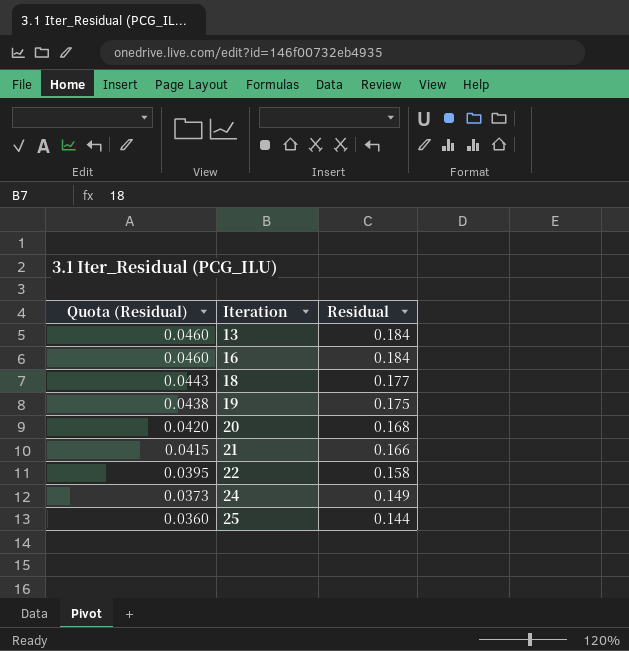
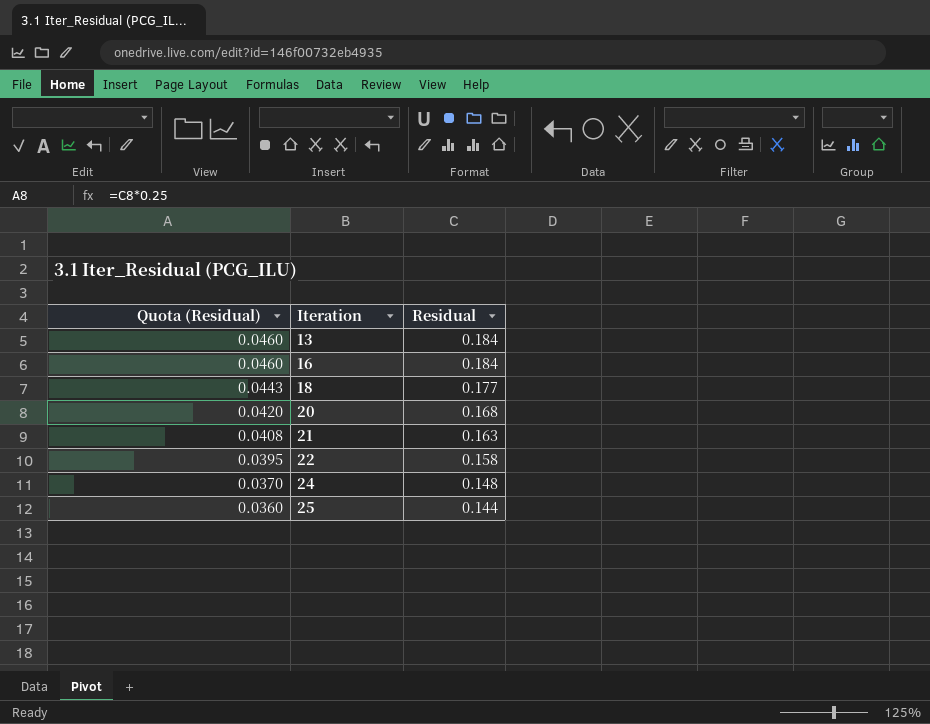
row 19: 0.0438 | 0.175 -> none
21 | Quota (Residual): 0.0415 -> 0.0408
21 | Residual: 0.166 -> 0.163
24 | Quota (Residual): 0.0373 -> 0.0370
24 | Residual: 0.149 -> 0.148

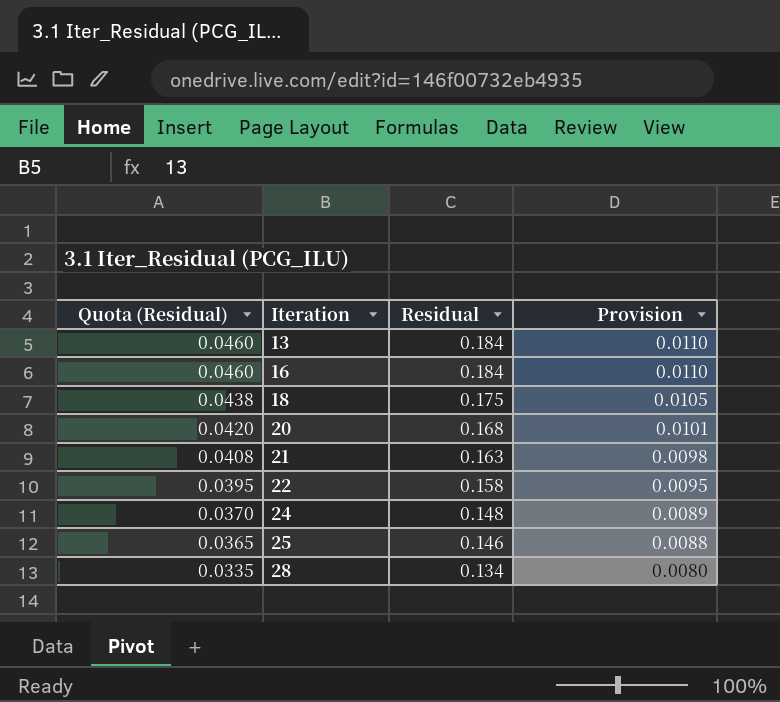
column Provision | formula: none -> [Residual] * 0.06
18 | Quota (Residual): 0.0443 -> 0.0438
18 | Residual: 0.177 -> 0.175
25 | Quota (Residual): 0.0360 -> 0.0365
25 | Residual: 0.144 -> 0.146
row 28: none -> 0.0335 | 0.134 | 0.0080

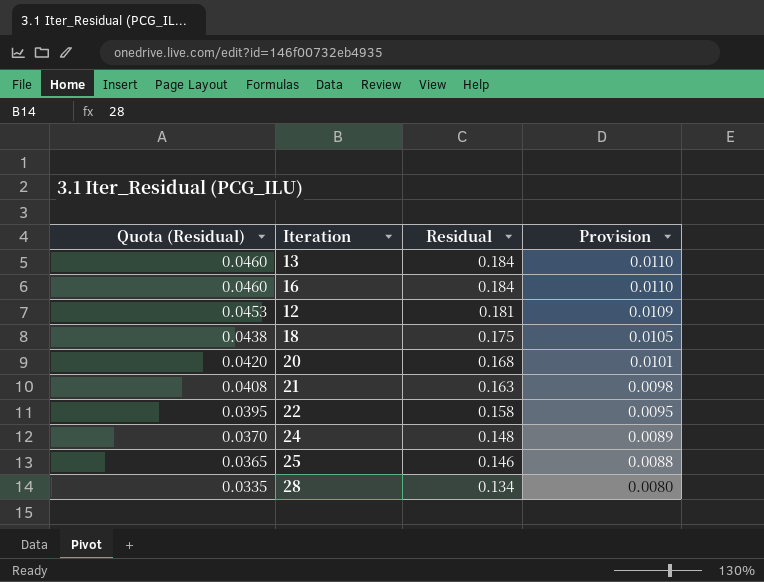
row 12: none -> 0.0453 | 0.181 | 0.0109

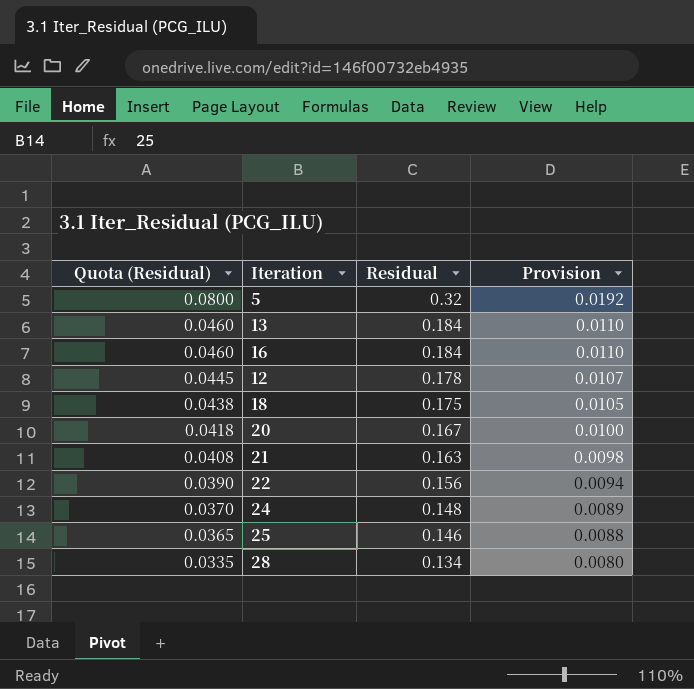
row 5: none -> 0.0800 | 0.32 | 0.0192
12 | Quota (Residual): 0.0453 -> 0.0445
12 | Residual: 0.181 -> 0.178
12 | Provision: 0.0109 -> 0.0107
20 | Quota (Residual): 0.0420 -> 0.0418
20 | Residual: 0.168 -> 0.167
20 | Provision: 0.0101 -> 0.0100
22 | Quota (Residual): 0.0395 -> 0.0390
22 | Residual: 0.158 -> 0.156
22 | Provision: 0.0095 -> 0.0094

